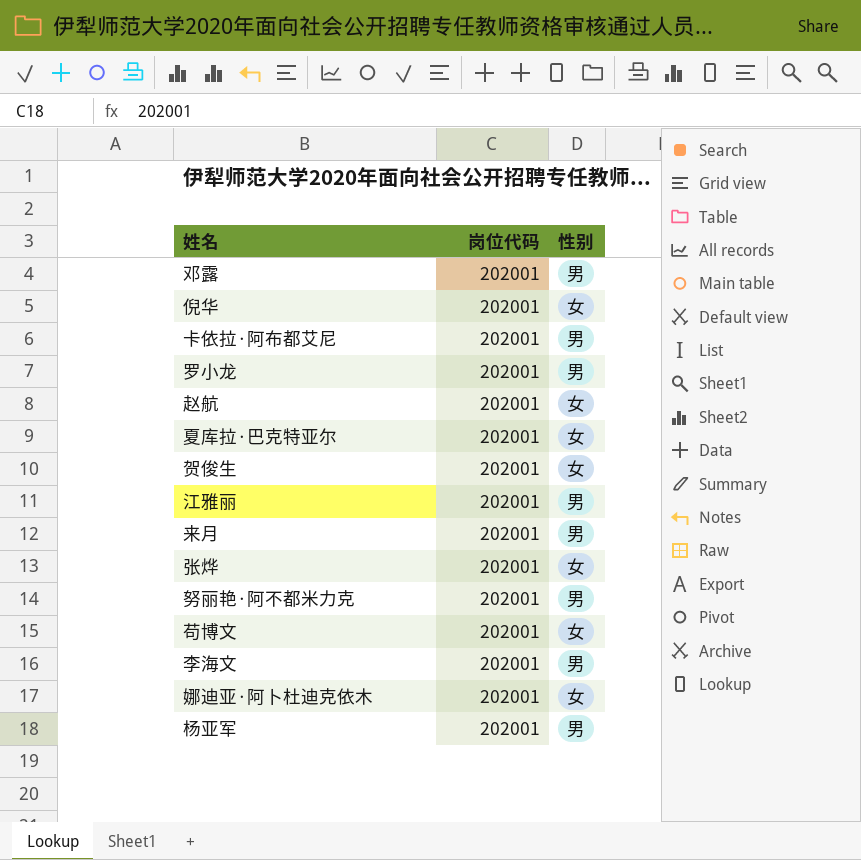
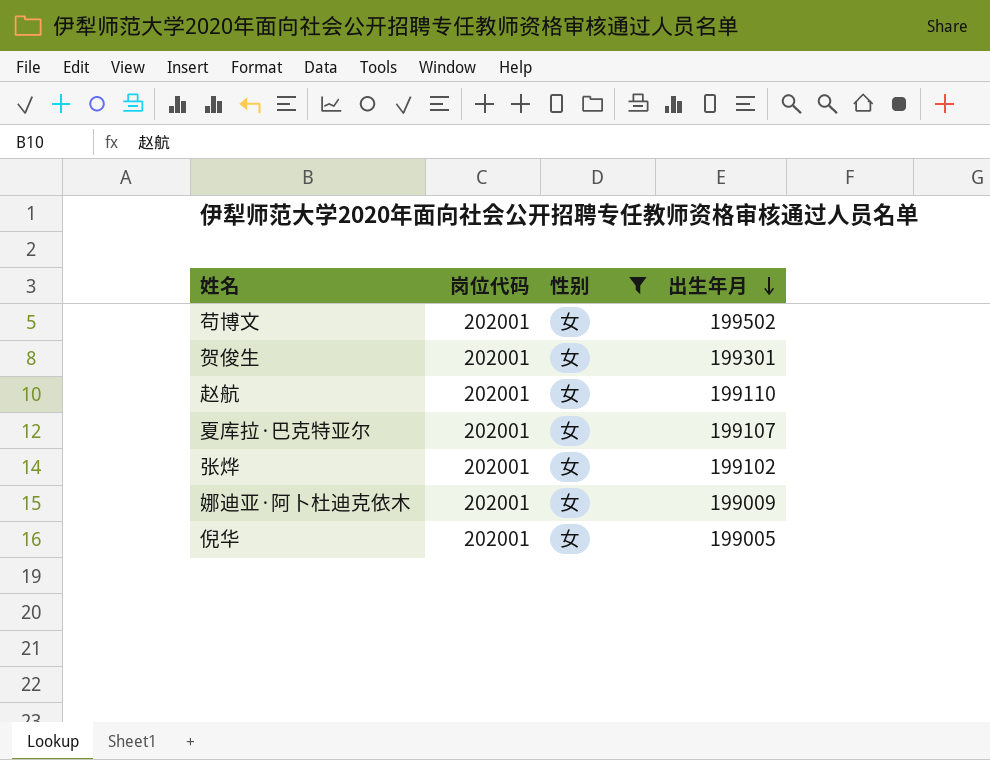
filter: none -> 性别 = 女
row order: none -> 出生年月 descending
column 出生年月 | position: none -> 4

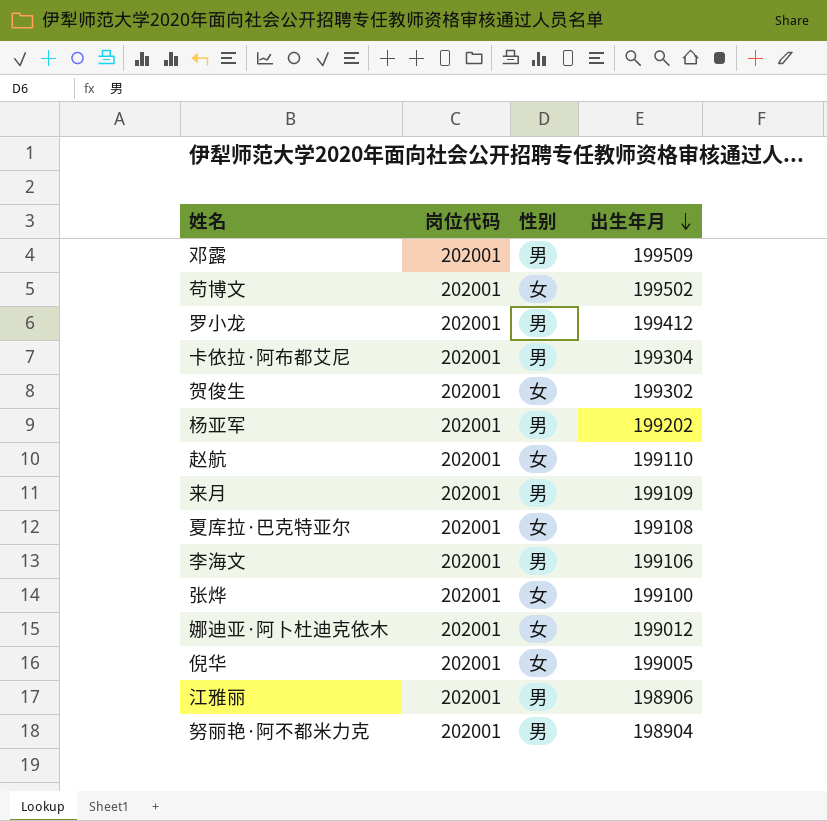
filter: 性别 = 女 -> none
贺俊生 | 出生年月: 199301 -> 199302
夏库拉·巴克特亚尔 | 出生年月: 199107 -> 199108
张烨 | 出生年月: 199102 -> 199100
娜迪亚·阿卜杜迪克依木 | 出生年月: 199009 -> 199012

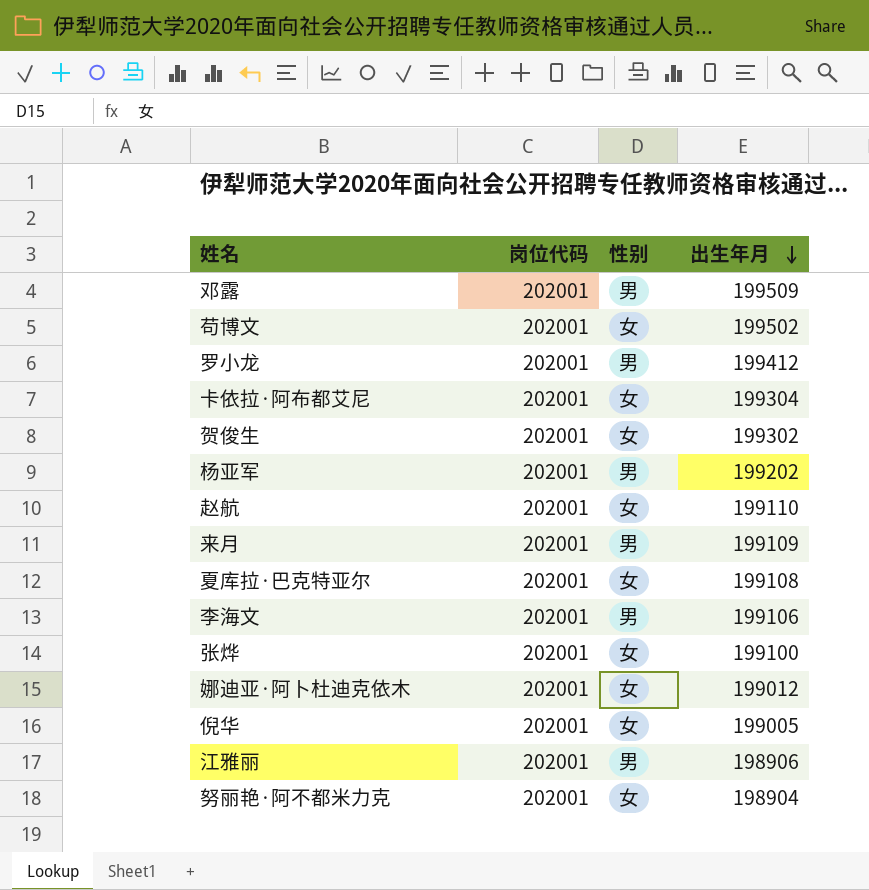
卡依拉·阿布都艾尼 | 性别: 男 -> 女
努丽艳·阿不都米力克 | 性别: 男 -> 女

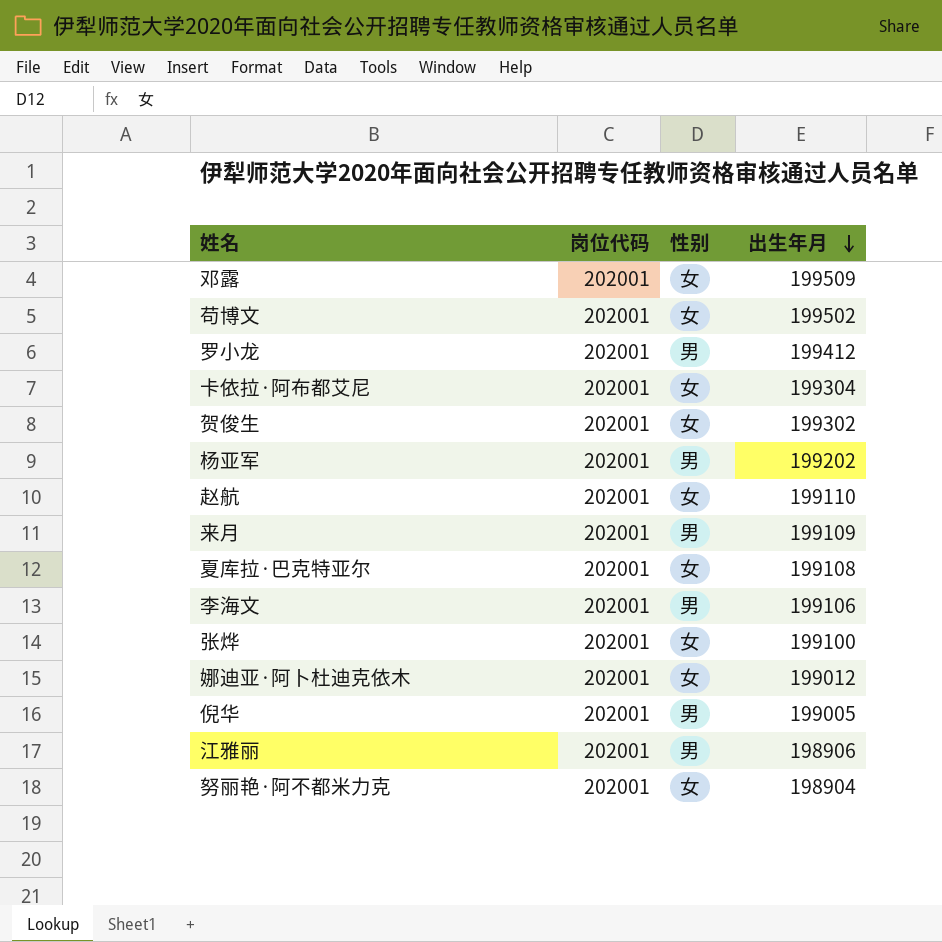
邓露 | 性别: 男 -> 女
倪华 | 性别: 女 -> 男

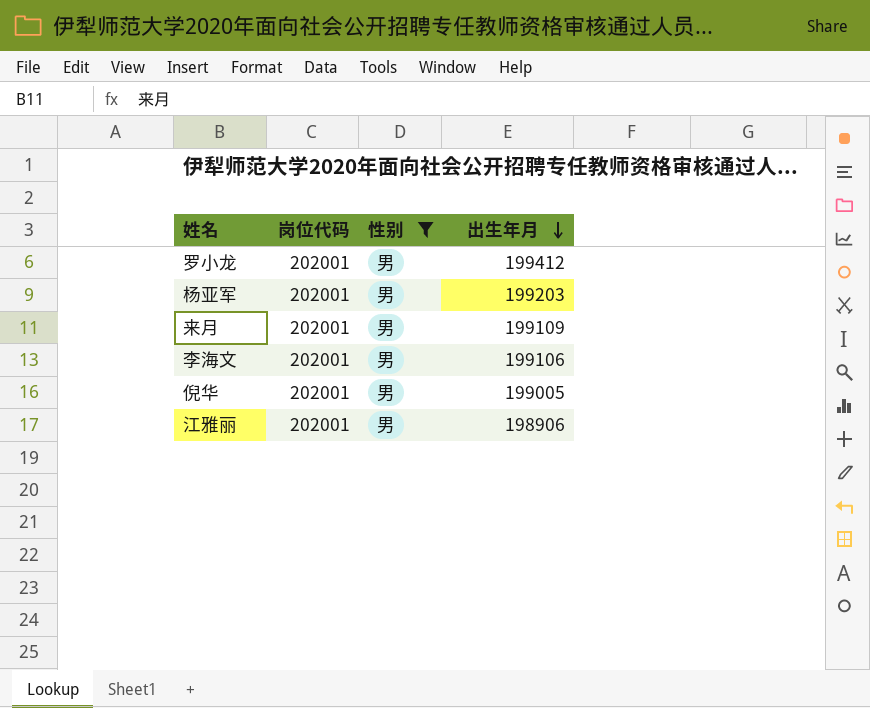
filter: none -> 性别 = 男
杨亚军 | 出生年月: 199202 -> 199203

